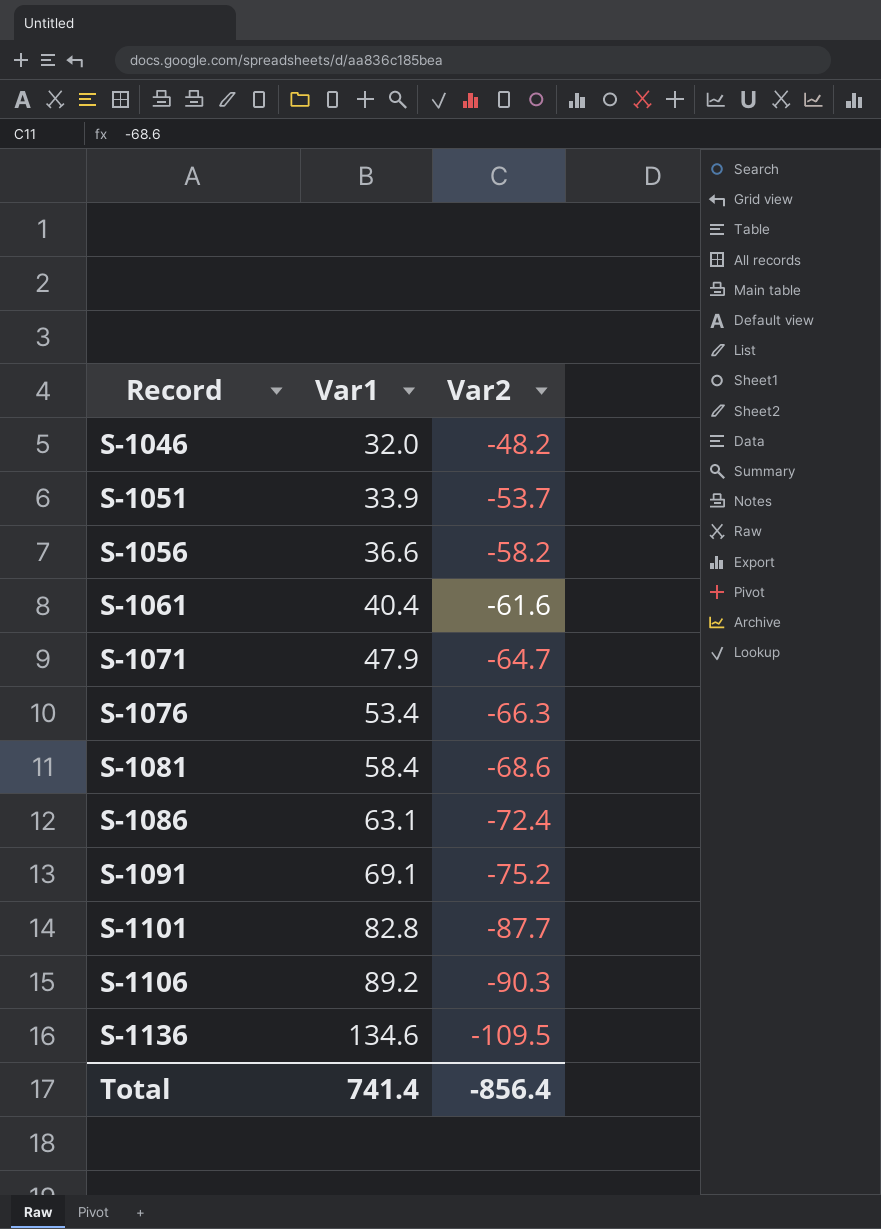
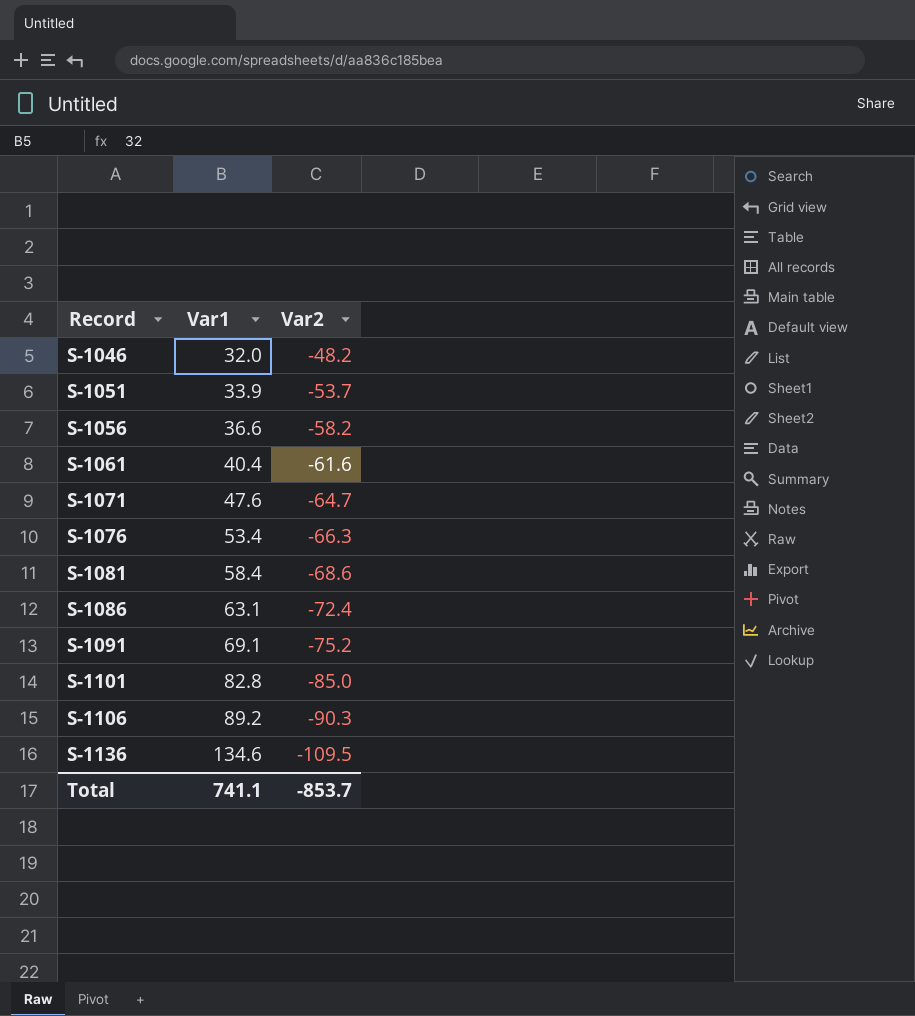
S-1071 | Var1: 47.9 -> 47.6
S-1101 | Var2: -87.7 -> -85.0
Total | Var1: 741.4 -> 741.1
Total | Var2: -856.4 -> -853.7

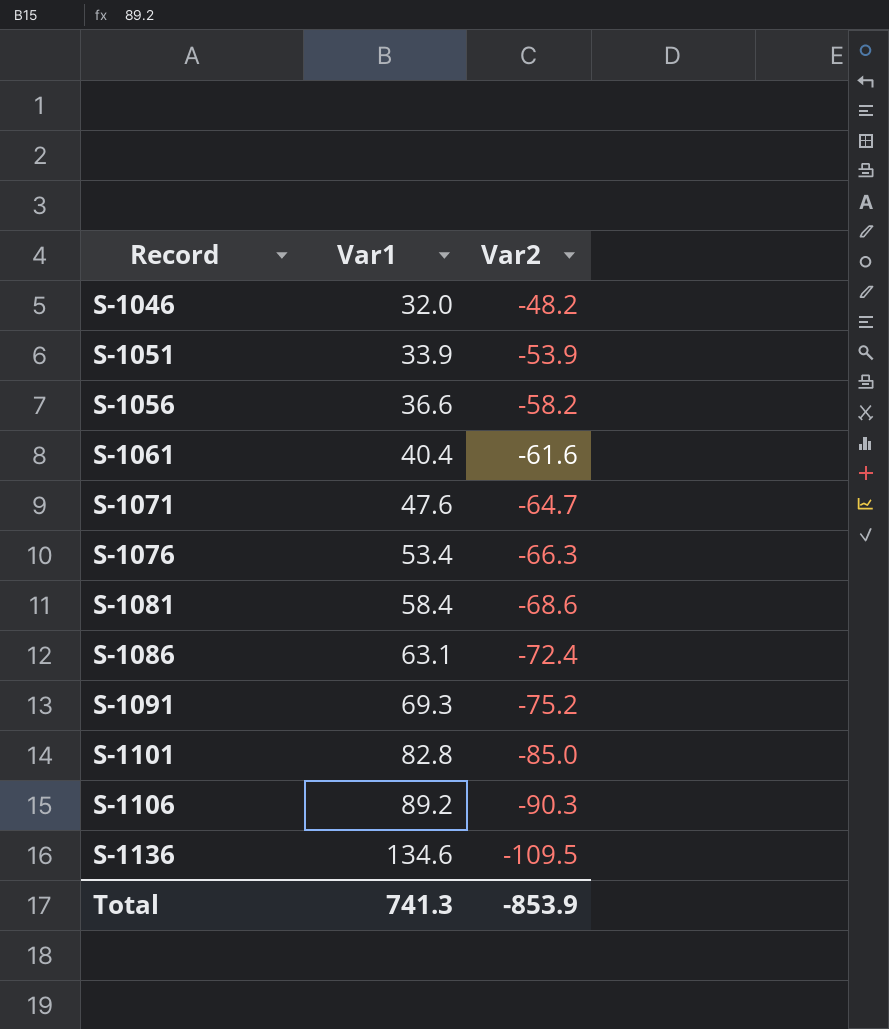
S-1051 | Var2: -53.7 -> -53.9
S-1091 | Var1: 69.1 -> 69.3
Total | Var1: 741.1 -> 741.3
Total | Var2: -853.7 -> -853.9

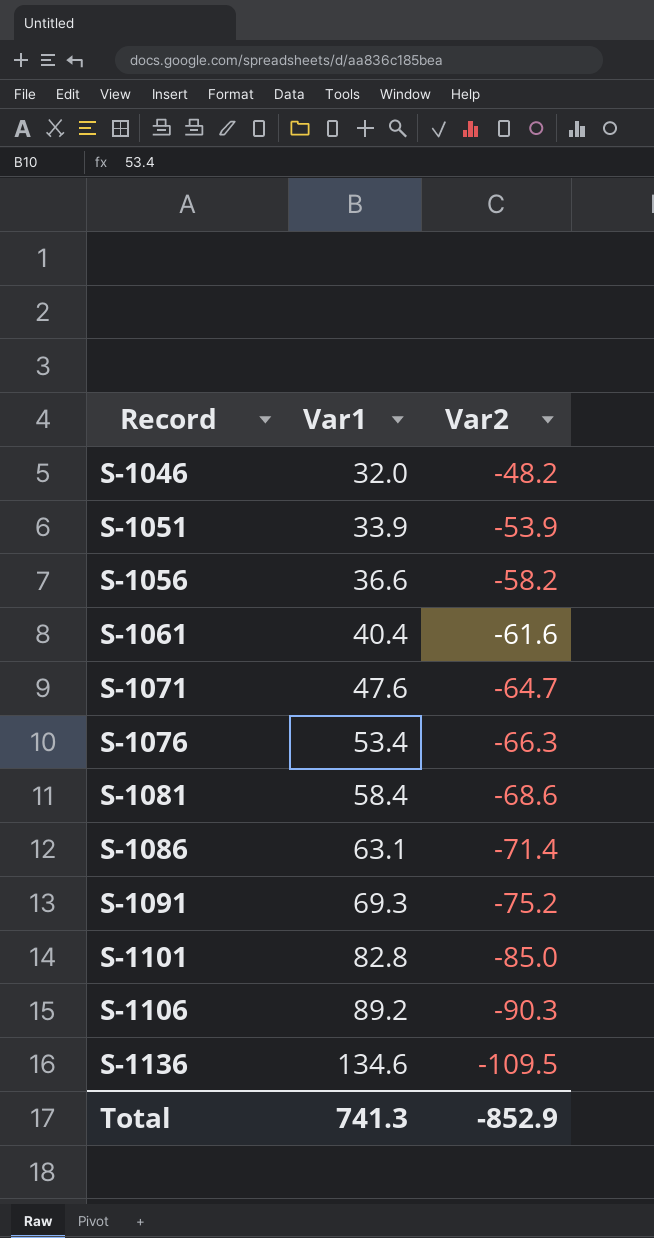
S-1086 | Var2: -72.4 -> -71.4
Total | Var2: -853.9 -> -852.9

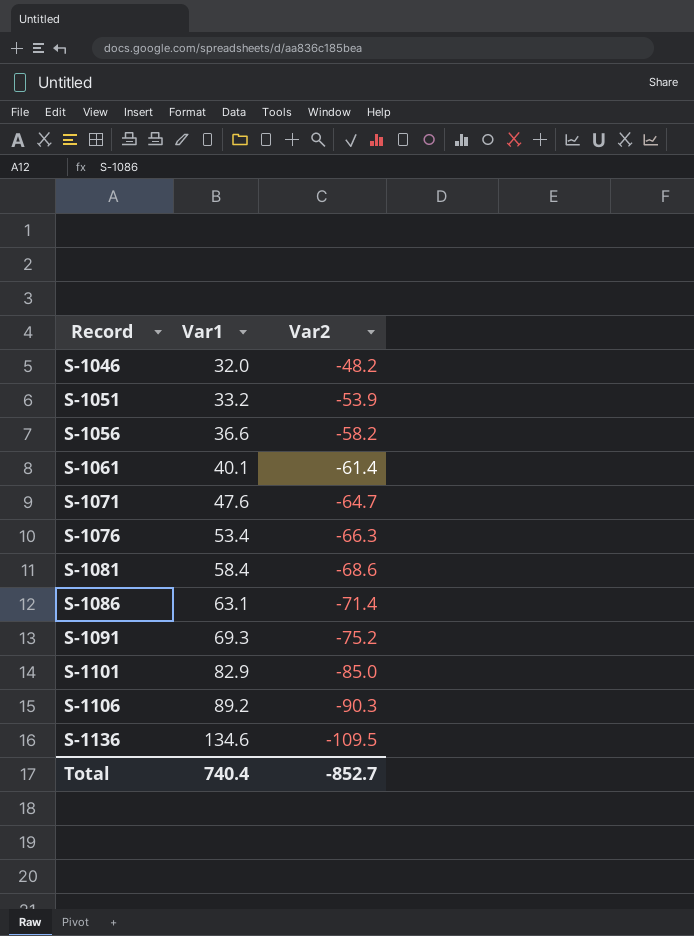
S-1051 | Var1: 33.9 -> 33.2
S-1061 | Var1: 40.4 -> 40.1
S-1061 | Var2: -61.6 -> -61.4
S-1101 | Var1: 82.8 -> 82.9
Total | Var1: 741.3 -> 740.4
Total | Var2: -852.9 -> -852.7

